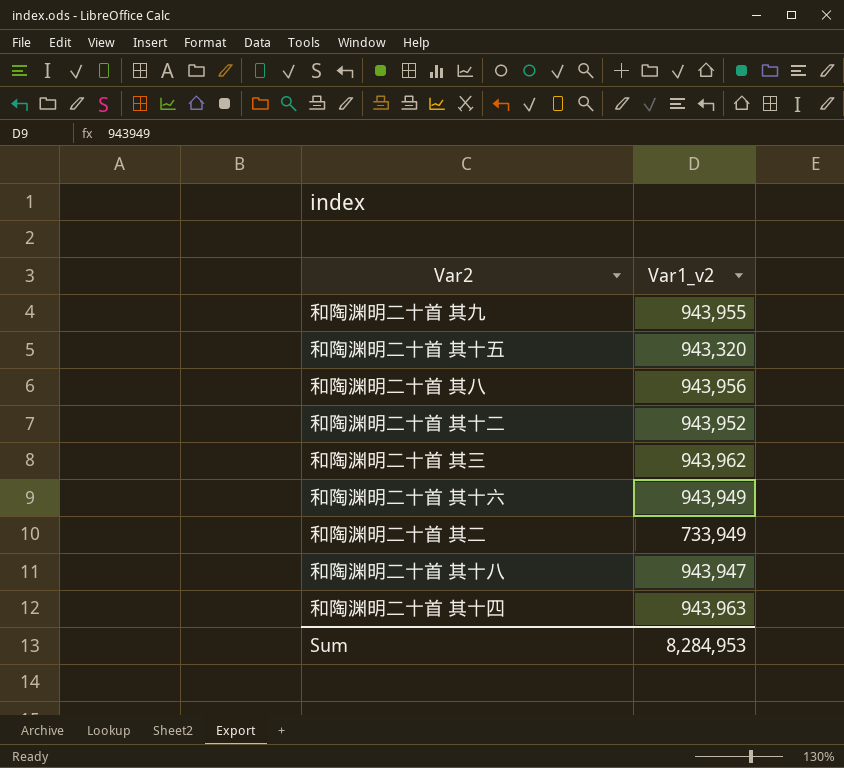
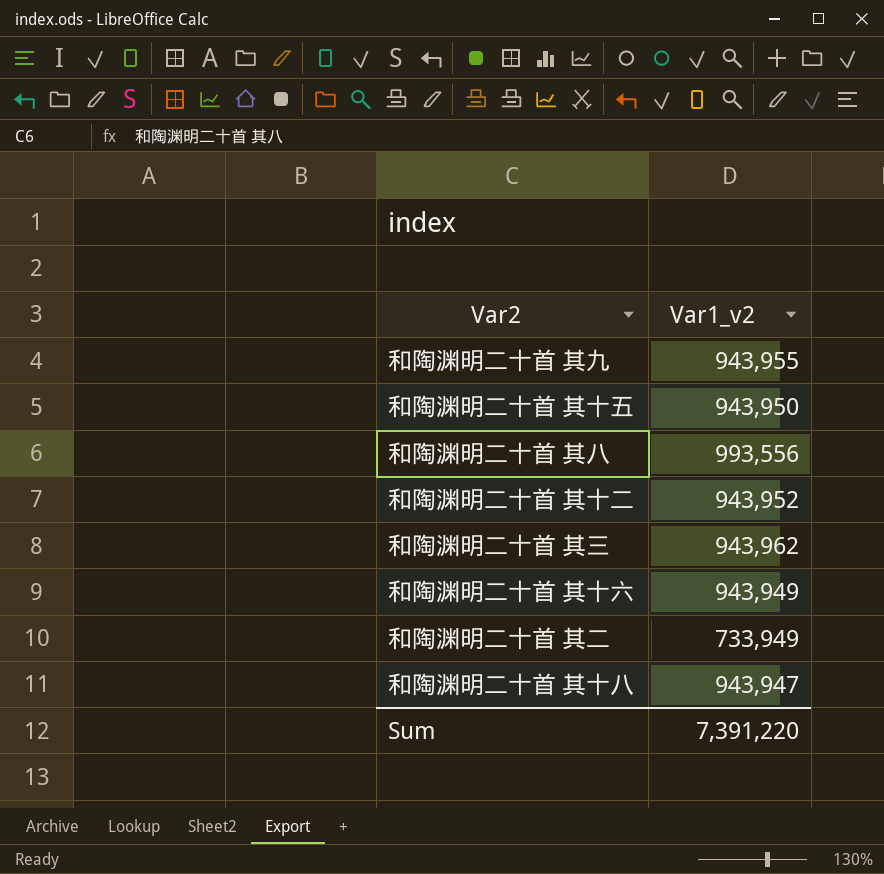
row 和陶渊明二十首 其十四: 943,963 -> none
和陶渊明二十首 其十五 | Var1_v2: 943,320 -> 943,950
和陶渊明二十首 其八 | Var1_v2: 943,956 -> 993,556
Sum | Var1_v2: 8,284,953 -> 7,391,220

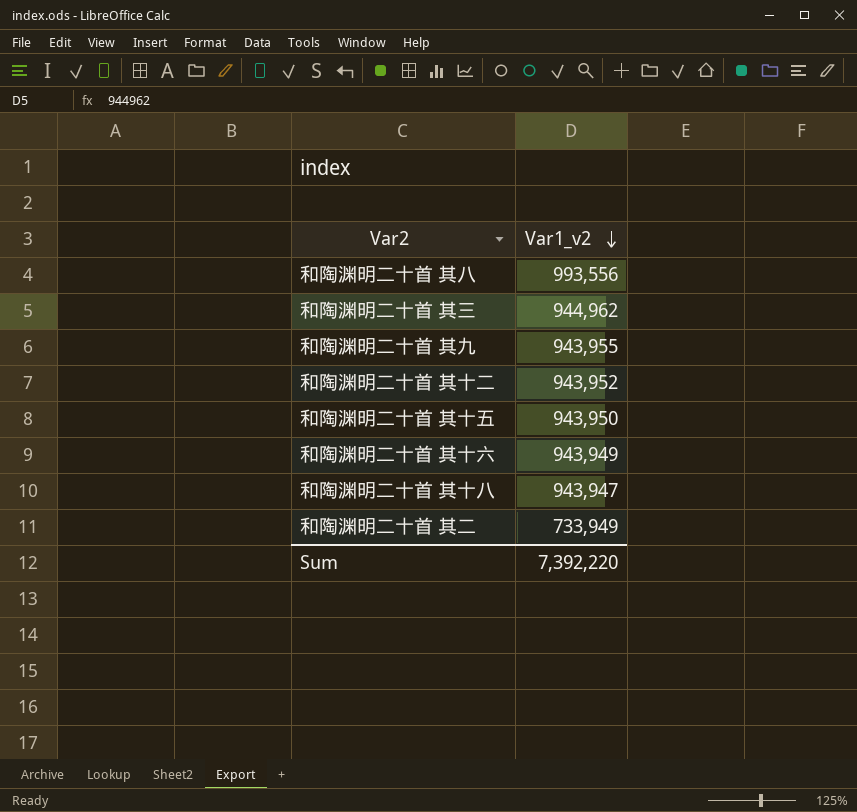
row order: none -> Var1_v2 descending
和陶渊明二十首 其三 | Var1_v2: 943,962 -> 944,962
Sum | Var1_v2: 7,391,220 -> 7,392,220

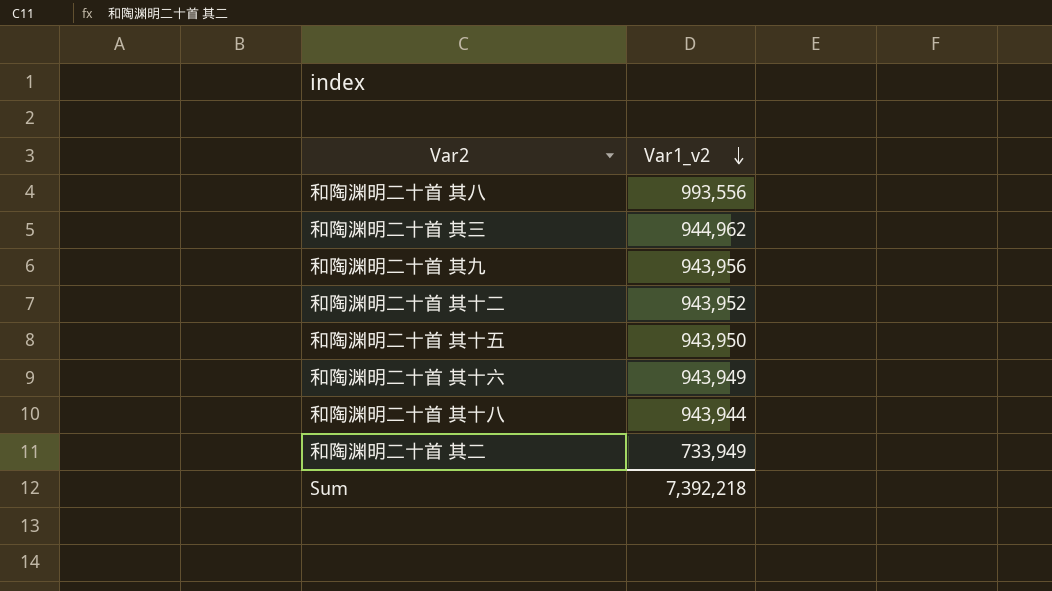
和陶渊明二十首 其九 | Var1_v2: 943,955 -> 943,956
和陶渊明二十首 其十八 | Var1_v2: 943,947 -> 943,944
Sum | Var1_v2: 7,392,220 -> 7,392,218

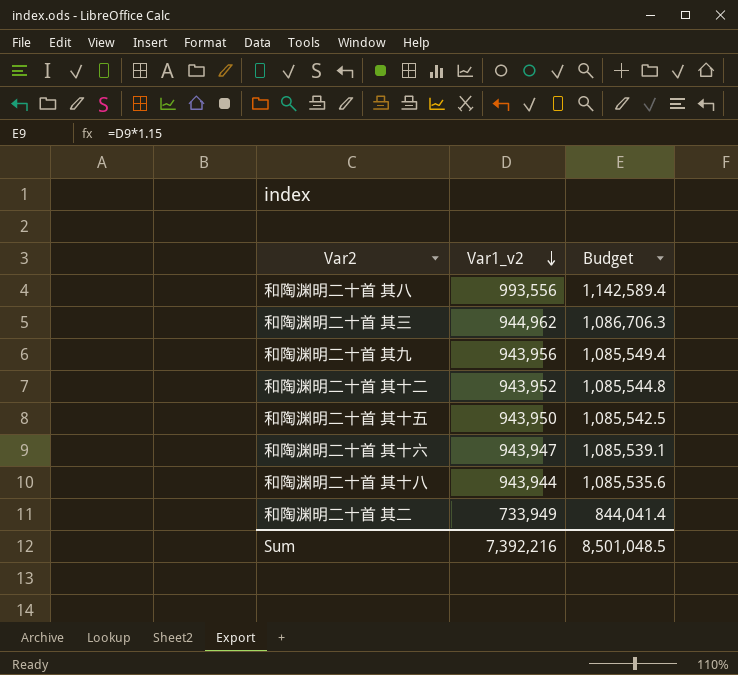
column Budget | formula: none -> [Var1_v2] * 1.15
和陶渊明二十首 其十六 | Var1_v2: 943,949 -> 943,947
Sum | Var1_v2: 7,392,218 -> 7,392,216

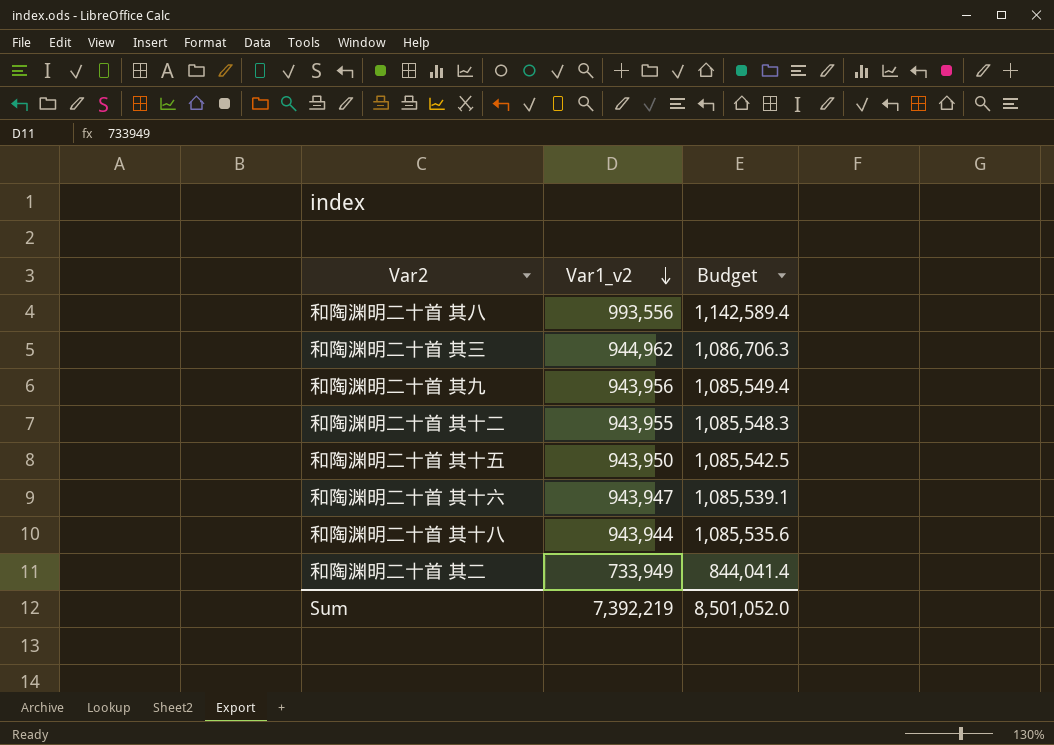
和陶渊明二十首 其十二 | Var1_v2: 943,952 -> 943,955
和陶渊明二十首 其十二 | Budget: 1,085,544.8 -> 1,085,548.3
Sum | Var1_v2: 7,392,216 -> 7,392,219
Sum | Budget: 8,501,048.5 -> 8,501,052.0

